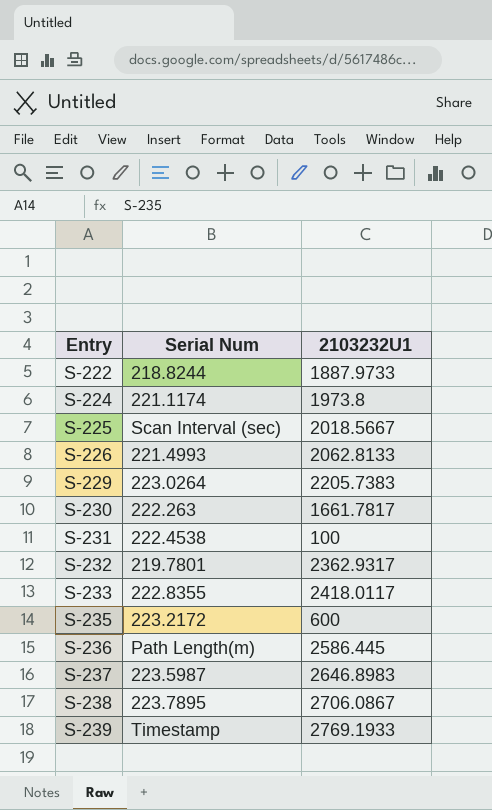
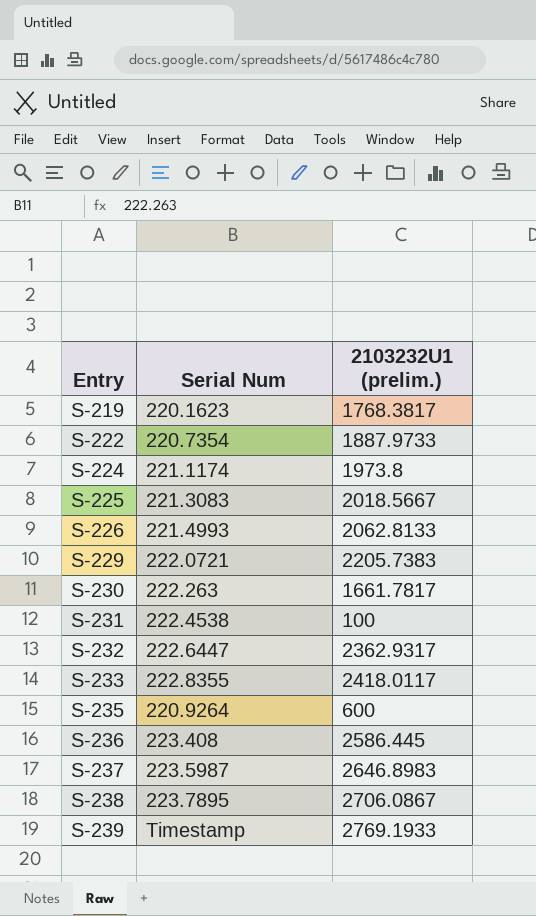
column name: 2103232U1 -> 2103232U1 (prelim.)
row S-219: none -> 220.1623 | 1768.3817
S-222 | Serial Num: 218.8244 -> 220.7354
S-225 | Serial Num: Scan Interval (sec) -> 221.3083
S-229 | Serial Num: 223.0264 -> 222.0721
S-232 | Serial Num: 219.7801 -> 222.6447
S-235 | Serial Num: 223.2172 -> 220.9264
S-236 | Serial Num: Path Length(m) -> 223.408

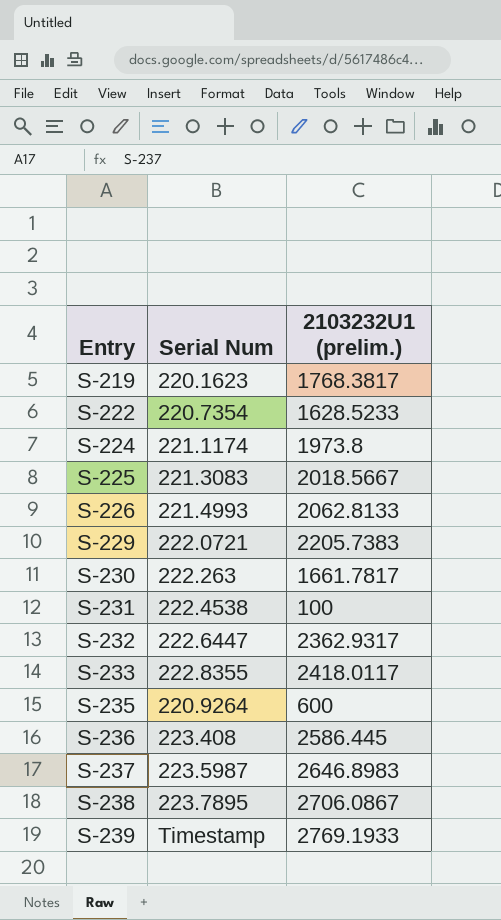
S-222 | 2103232U1 (prelim.): 1887.9733 -> 1628.5233

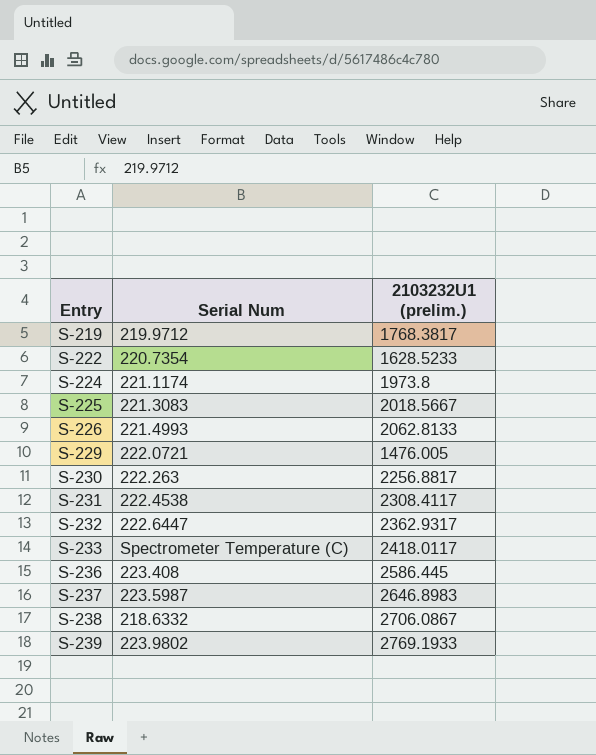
row S-235: 220.9264 | 600 -> none
S-219 | Serial Num: 220.1623 -> 219.9712
S-229 | 2103232U1 (prelim.): 2205.7383 -> 1476.005
S-230 | 2103232U1 (prelim.): 1661.7817 -> 2256.8817
S-231 | 2103232U1 (prelim.): 100 -> 2308.4117
S-233 | Serial Num: 222.8355 -> Spectrometer Temperature (C)
S-238 | Serial Num: 223.7895 -> 218.6332
S-239 | Serial Num: Timestamp -> 223.9802

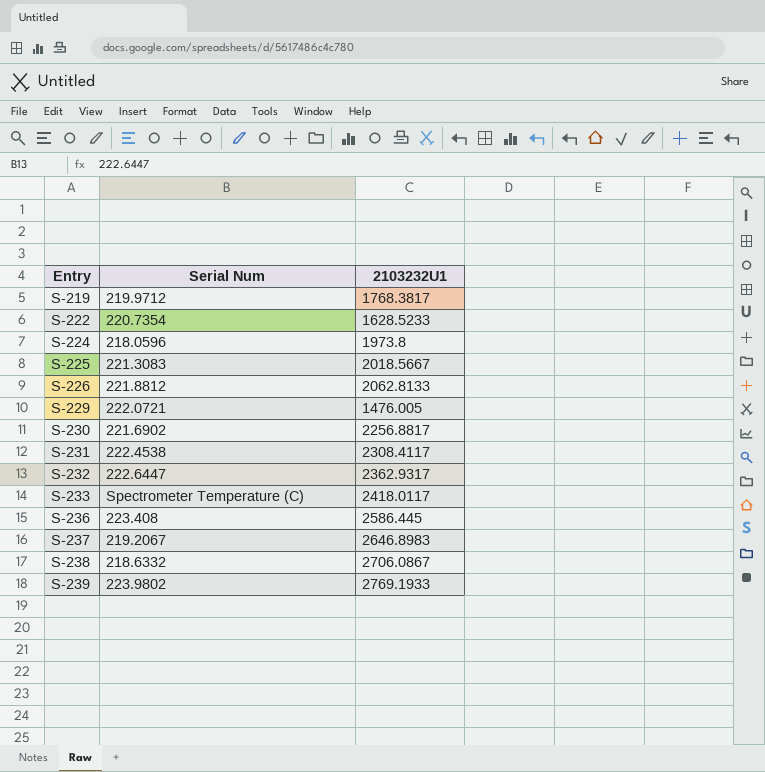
column name: 2103232U1 (prelim.) -> 2103232U1
S-224 | Serial Num: 221.1174 -> 218.0596
S-226 | Serial Num: 221.4993 -> 221.8812
S-230 | Serial Num: 222.263 -> 221.6902
S-237 | Serial Num: 223.5987 -> 219.2067

